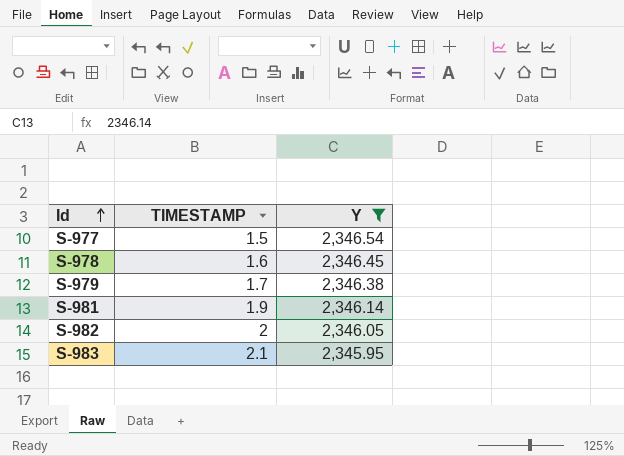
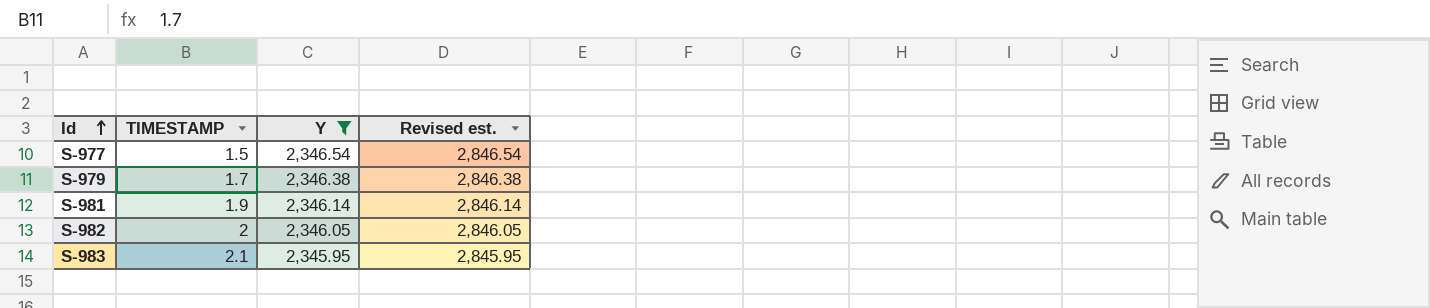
column Revised est. | formula: none -> [Y] + 500
row S-978: 1.6 | 2,346.45 -> none

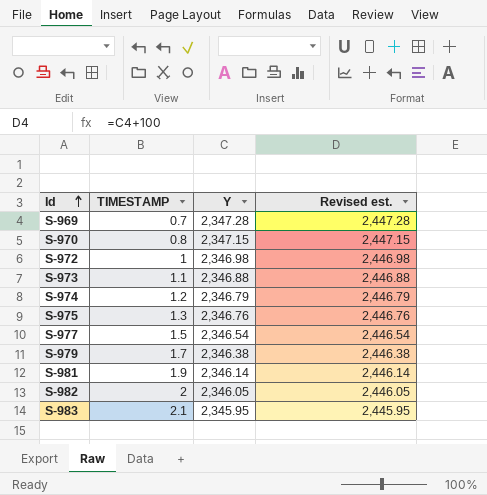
filter: Y <= 2,346.54 -> none
column Revised est. | formula: [Y] + 500 -> [Y] + 100

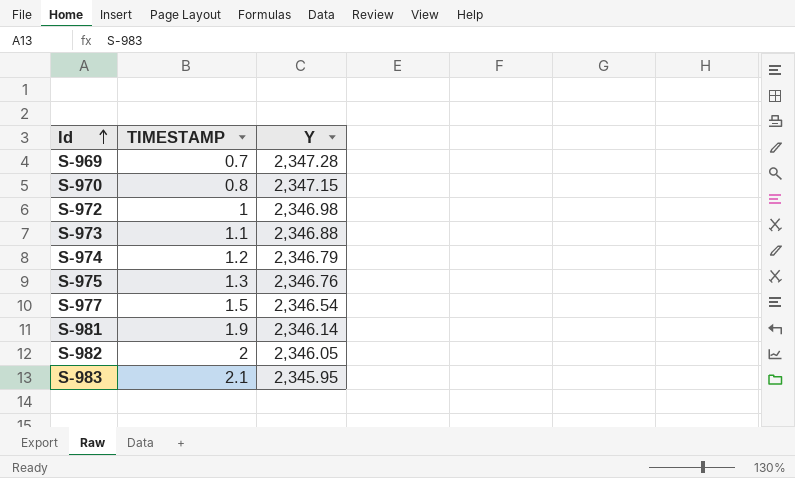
column Revised est. | formula: [Y] + 100 -> none
row S-979: 1.7 | 2,346.38 | 2,446.38 -> none

